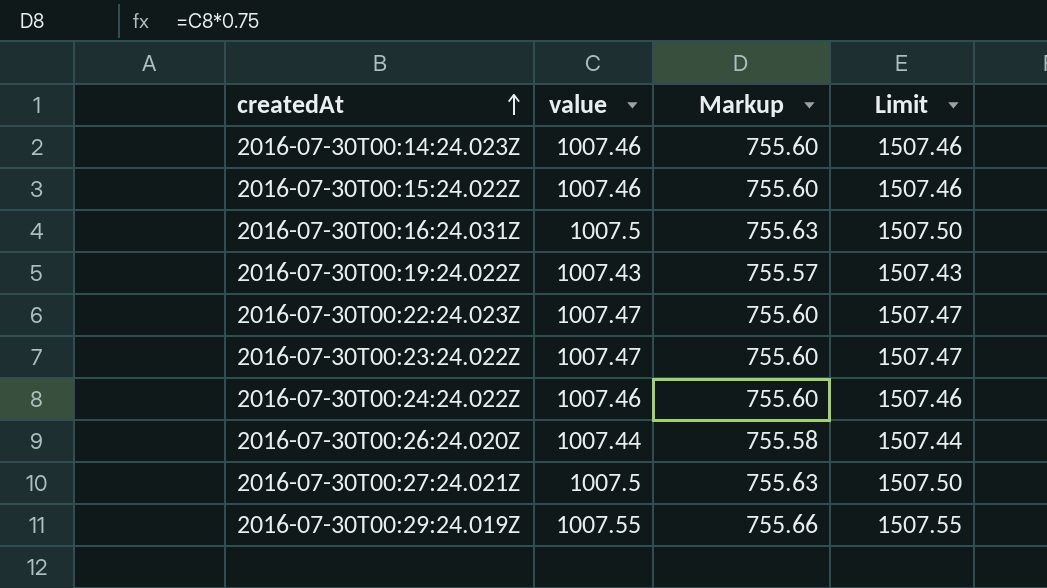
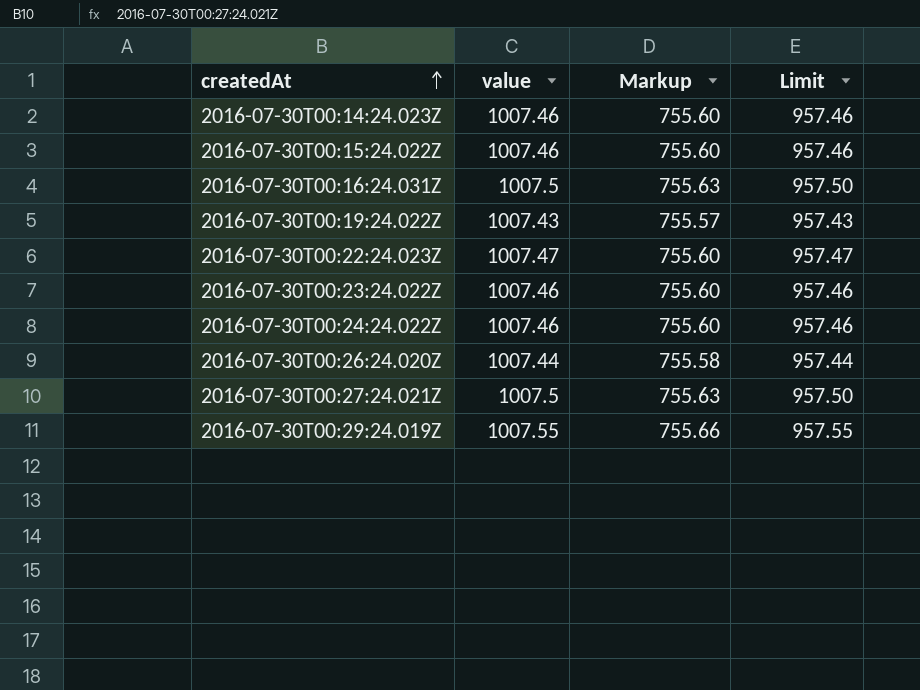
column Limit | formula: [value] + 500 -> [value] - 50
2016-07-30T00:23:24.022Z | value: 1007.47 -> 1007.46

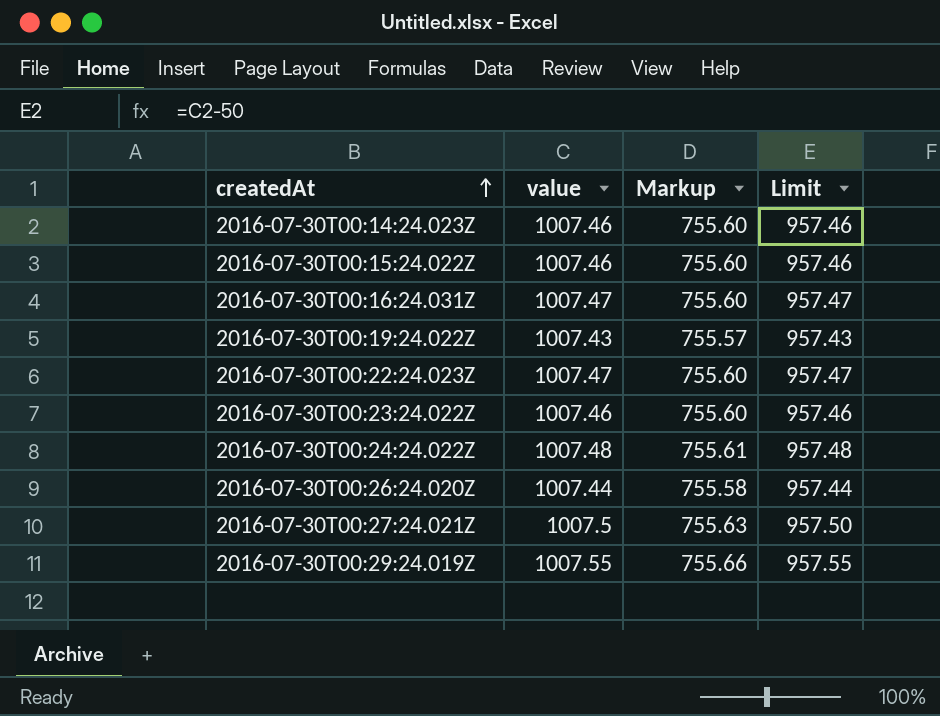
2016-07-30T00:16:24.031Z | value: 1007.5 -> 1007.47
2016-07-30T00:16:24.031Z | Markup: 755.63 -> 755.60
2016-07-30T00:16:24.031Z | Limit: 957.50 -> 957.47
2016-07-30T00:24:24.022Z | value: 1007.46 -> 1007.48
2016-07-30T00:24:24.022Z | Markup: 755.60 -> 755.61
2016-07-30T00:24:24.022Z | Limit: 957.46 -> 957.48

